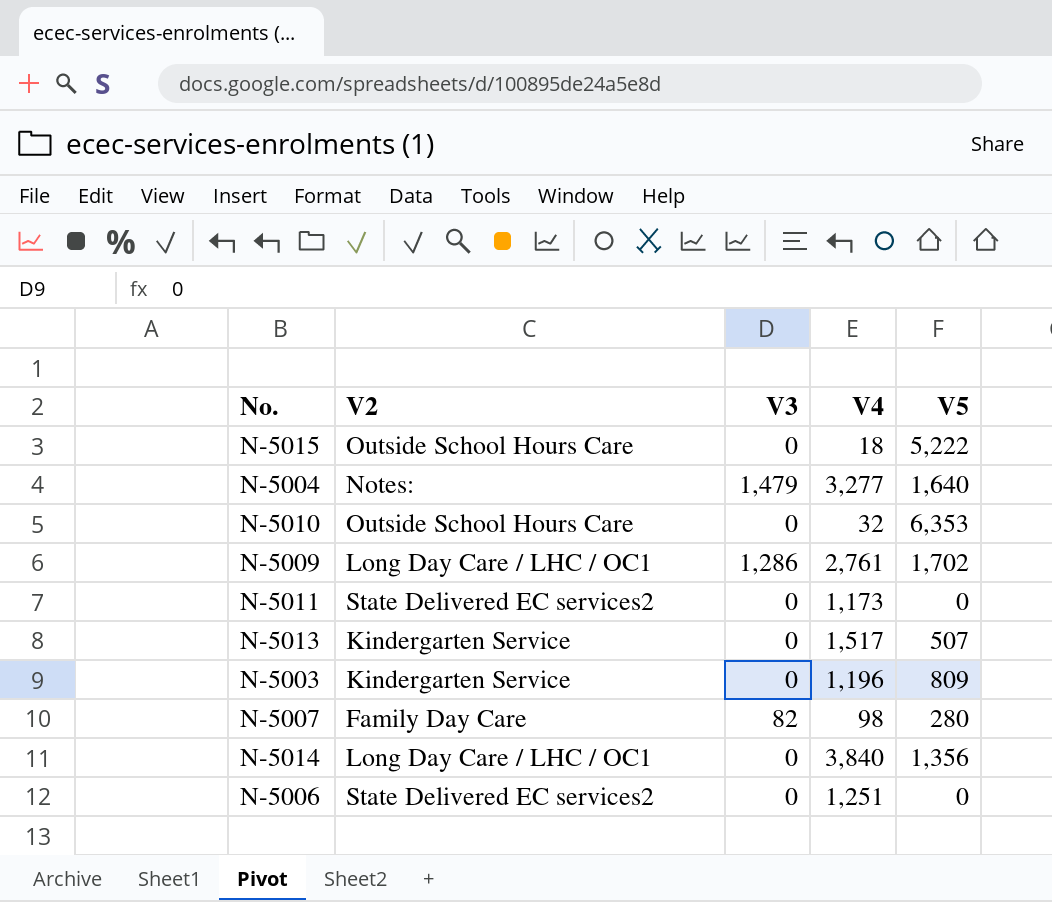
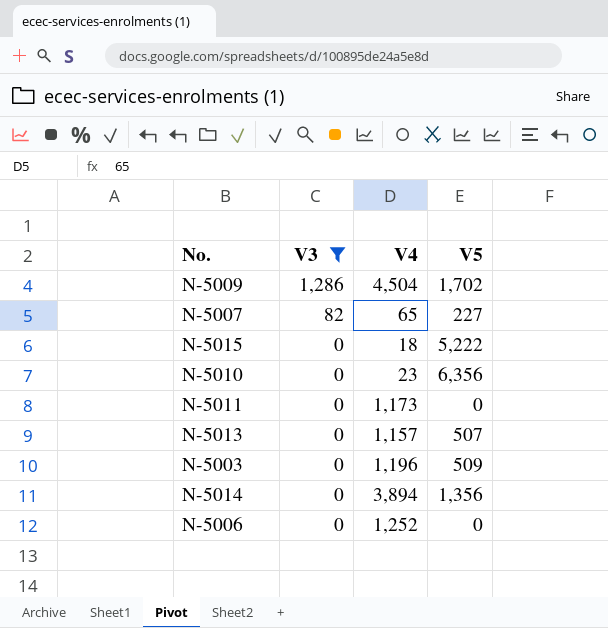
filter: none -> V3 != 1,479
row order: none -> V3 descending
column V2 | position: 2 -> none
N-5009 | V4: 2,761 -> 4,504
N-5007 | V4: 98 -> 65
N-5007 | V5: 280 -> 227
N-5010 | V4: 32 -> 23
N-5010 | V5: 6,353 -> 6,356
N-5013 | V4: 1,517 -> 1,157
N-5003 | V5: 809 -> 509
N-5014 | V4: 3,840 -> 3,894
N-5006 | V4: 1,251 -> 1,252

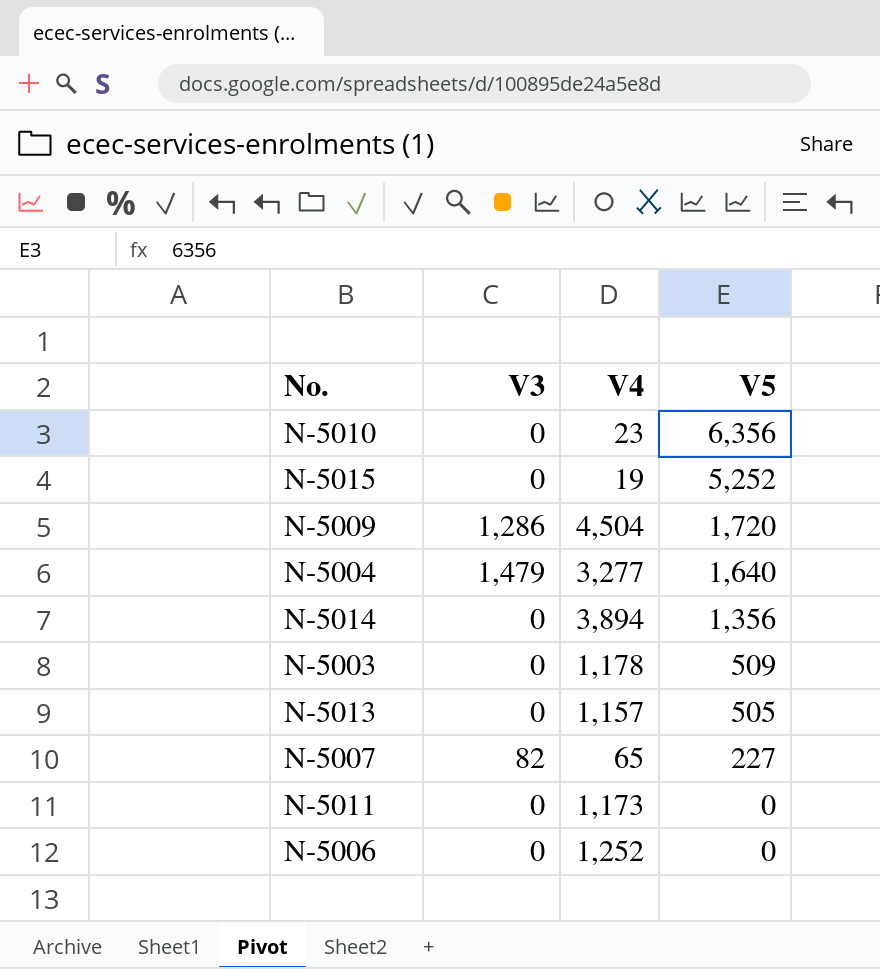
filter: V3 != 1,479 -> none
row order: V3 descending -> V5 descending
N-5015 | V4: 18 -> 19
N-5015 | V5: 5,222 -> 5,252
N-5009 | V5: 1,702 -> 1,720
N-5003 | V4: 1,196 -> 1,178
N-5013 | V5: 507 -> 505

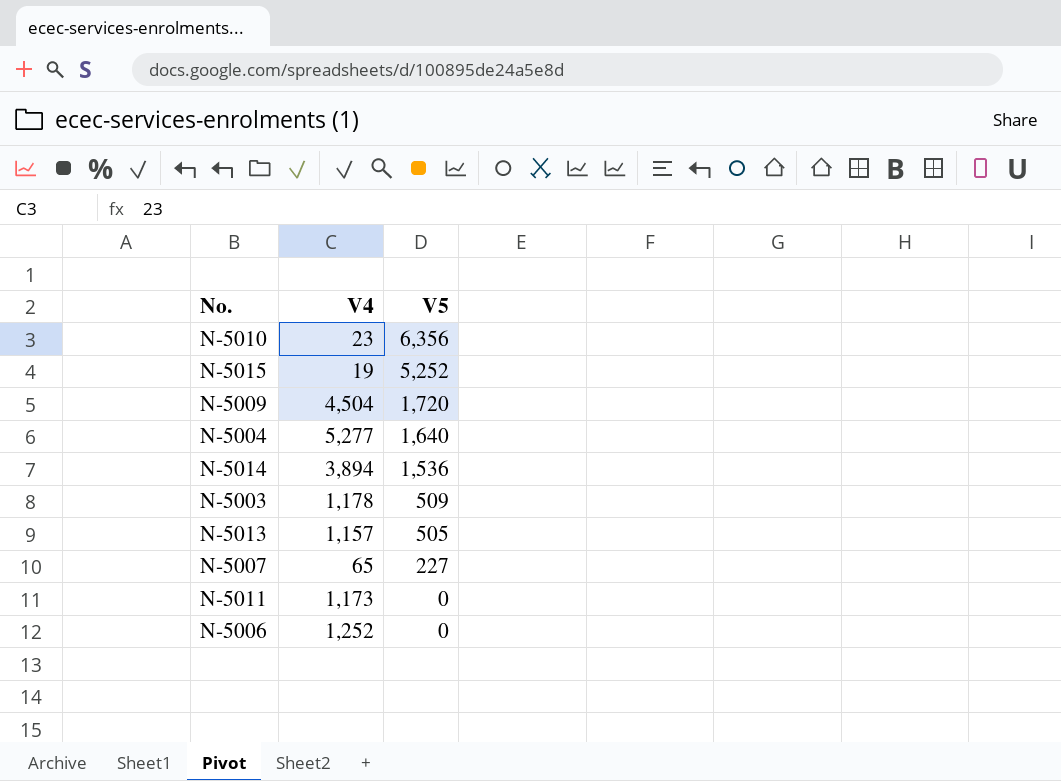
column V3 | position: 2 -> none
N-5004 | V4: 3,277 -> 5,277
N-5014 | V5: 1,356 -> 1,536

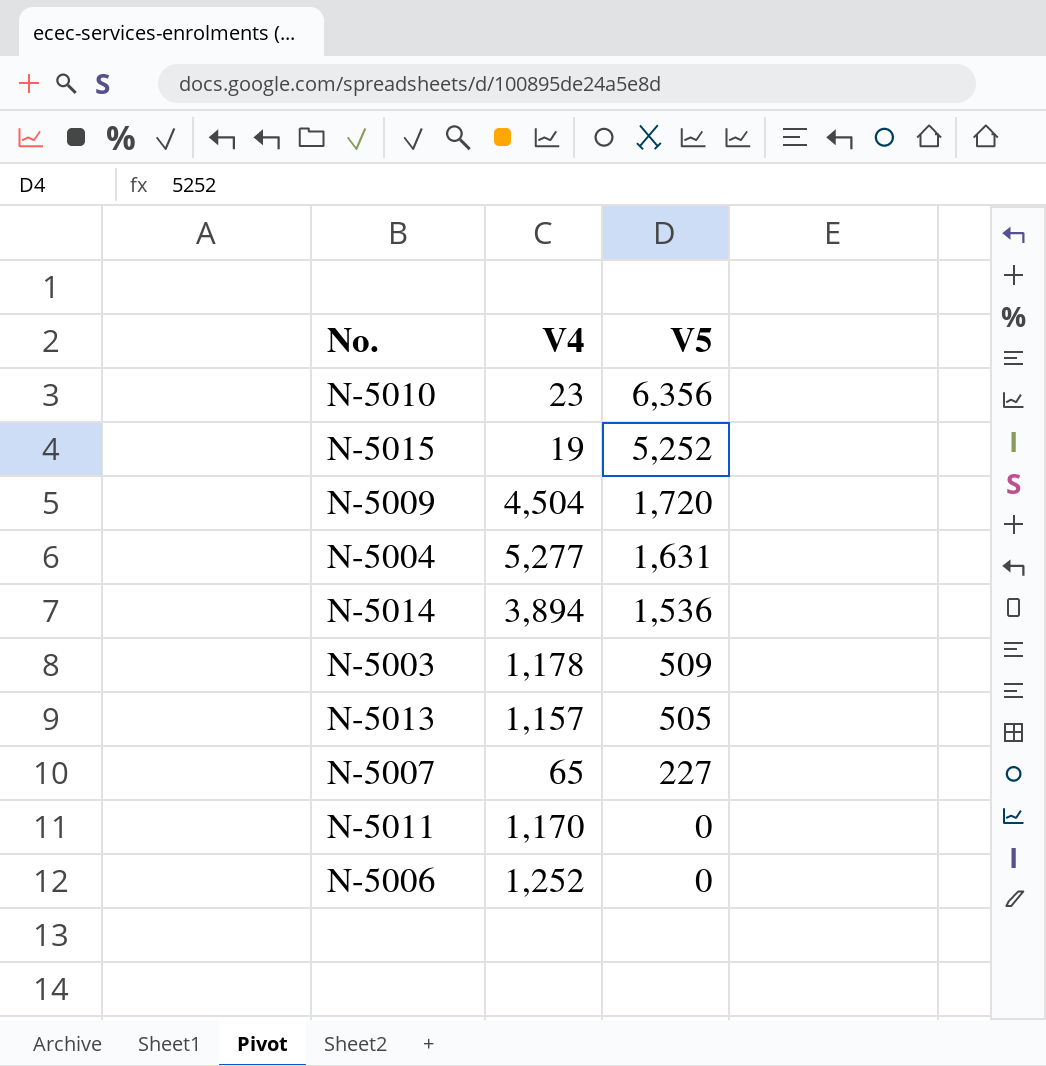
N-5004 | V5: 1,640 -> 1,631
N-5011 | V4: 1,173 -> 1,170

